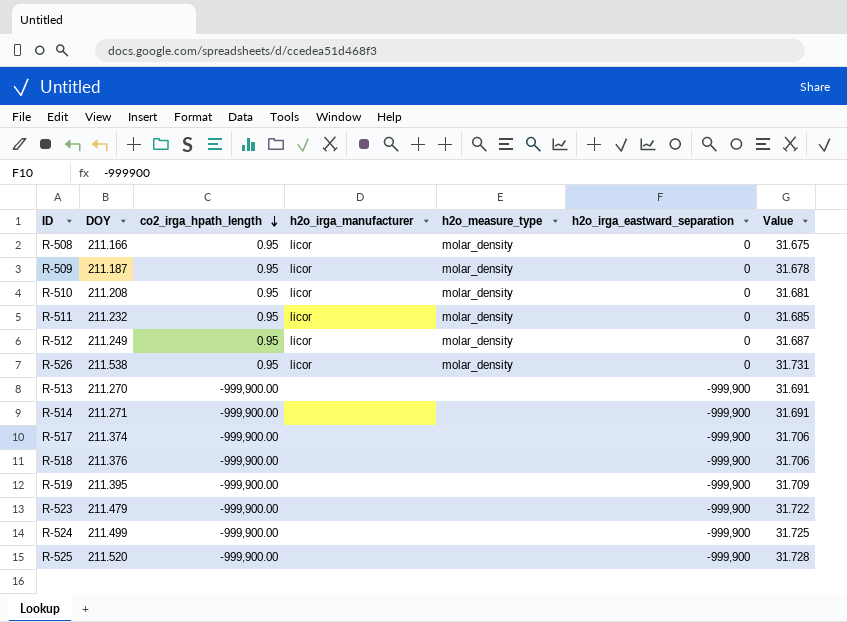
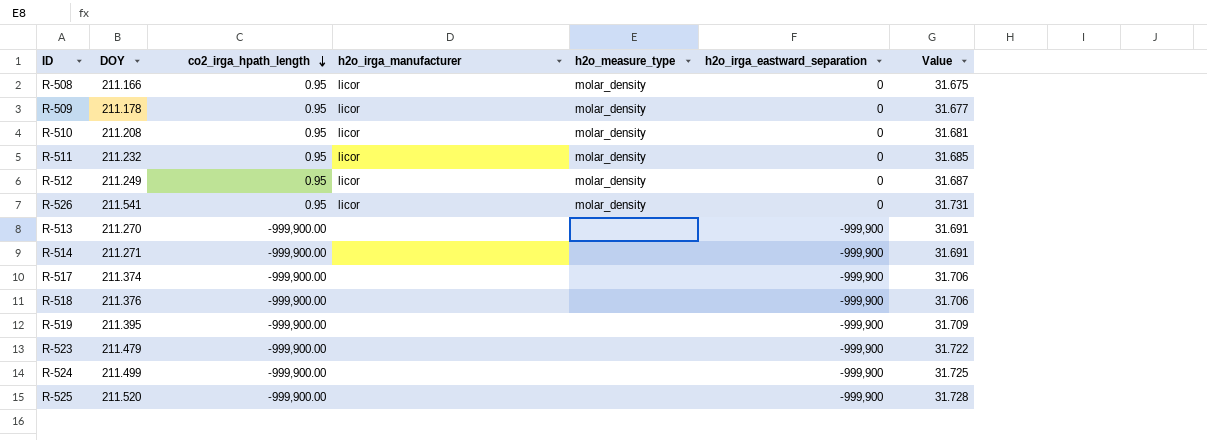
R-509 | DOY: 211.187 -> 211.178
R-509 | Value: 31.678 -> 31.677
R-526 | DOY: 211.538 -> 211.541

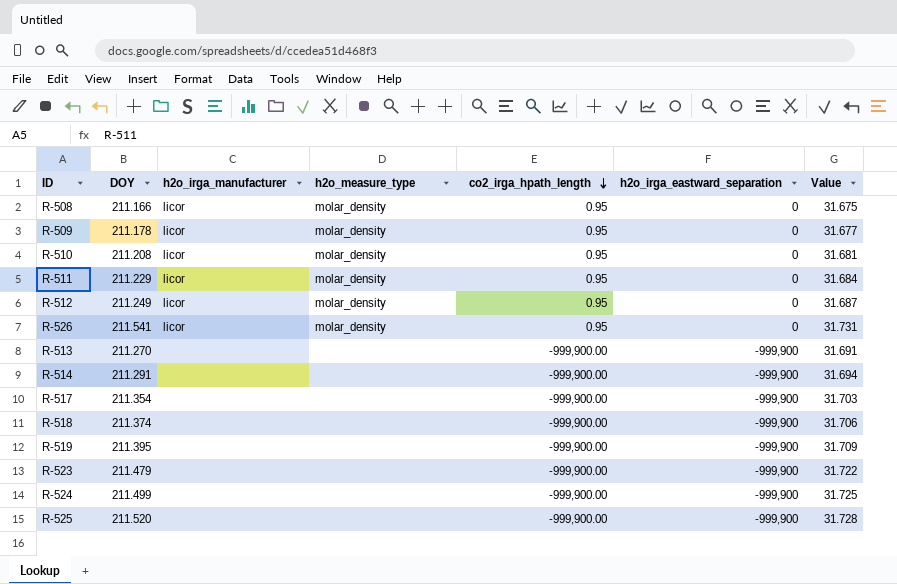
column co2_irga_hpath_length | position: 3 -> 5
R-511 | DOY: 211.232 -> 211.229
R-511 | Value: 31.685 -> 31.684
R-514 | DOY: 211.271 -> 211.291
R-514 | Value: 31.691 -> 31.694
R-517 | DOY: 211.374 -> 211.354
R-517 | Value: 31.706 -> 31.703
R-518 | DOY: 211.376 -> 211.374

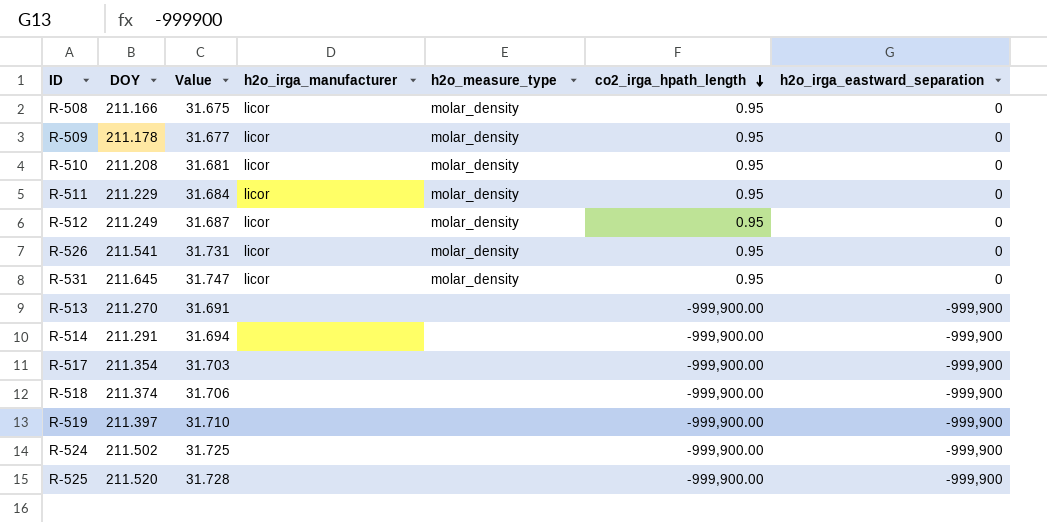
column Value | position: 7 -> 3
row R-523: 211.479 | none | none | -999,900.00 | -999,900 | 31.722 -> none
row R-531: none -> 211.645 | 31.747 | licor | molar_density | 0.95 | 0
R-519 | DOY: 211.395 -> 211.397
R-519 | Value: 31.709 -> 31.710
R-524 | DOY: 211.499 -> 211.502

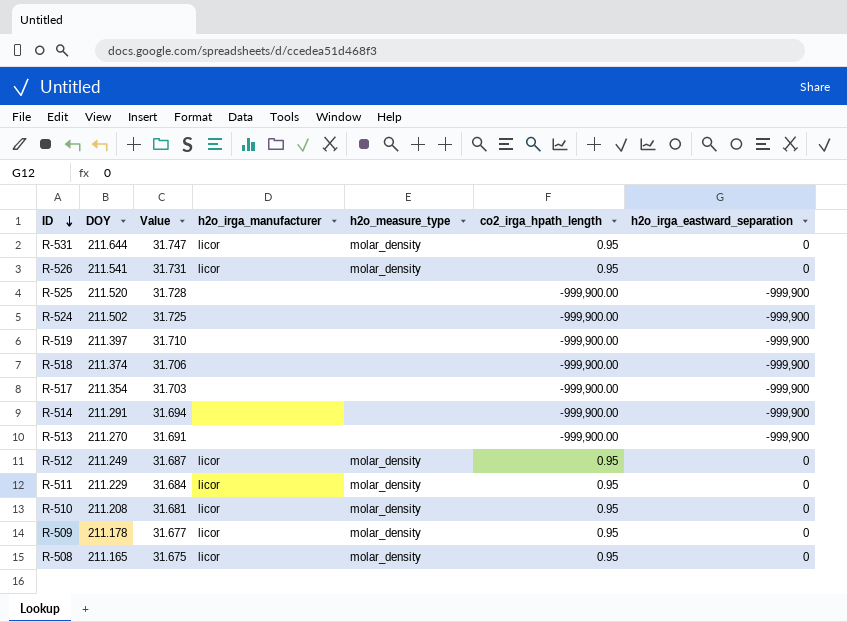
row order: co2_irga_hpath_length descending -> ID descending
R-531 | DOY: 211.645 -> 211.644
R-508 | DOY: 211.166 -> 211.165

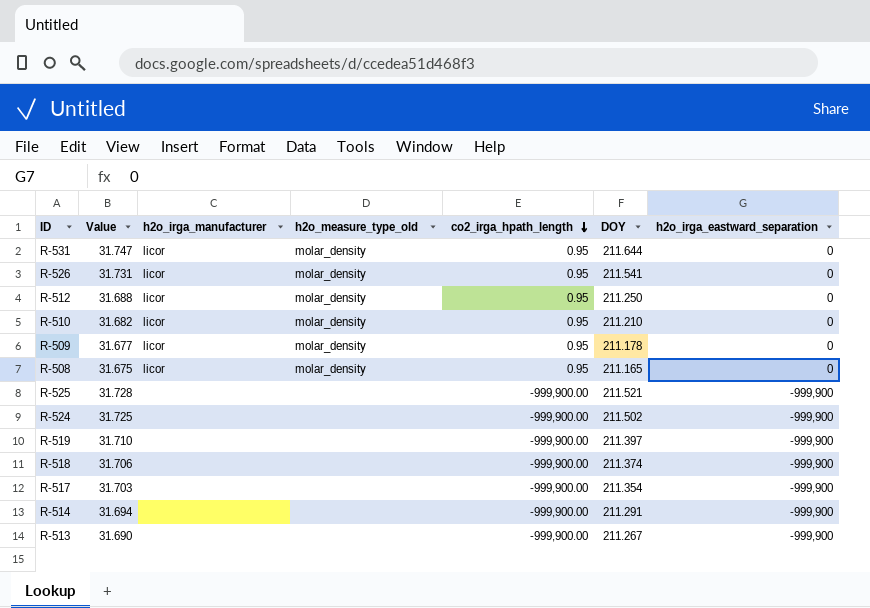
row order: ID descending -> co2_irga_hpath_length descending
column name: h2o_measure_type -> h2o_measure_type_old
column DOY | position: 2 -> 6
row R-511: 211.229 | 31.684 | licor | molar_density | 0.95 | 0 -> none
R-512 | Value: 31.687 -> 31.688
R-512 | DOY: 211.249 -> 211.250
R-510 | Value: 31.681 -> 31.682
R-510 | DOY: 211.208 -> 211.210
R-525 | DOY: 211.520 -> 211.521
R-513 | Value: 31.691 -> 31.690
R-513 | DOY: 211.270 -> 211.267

